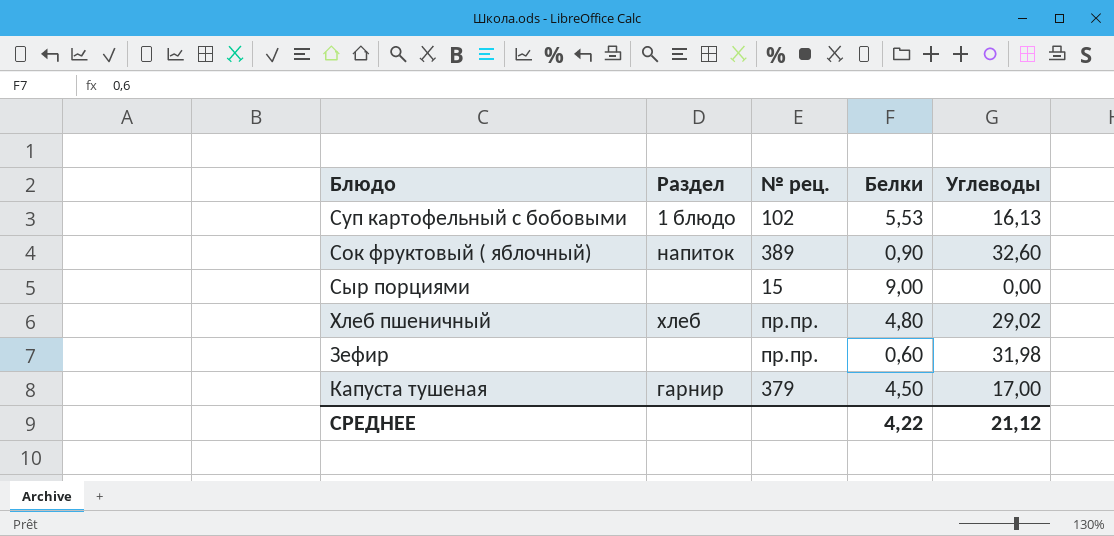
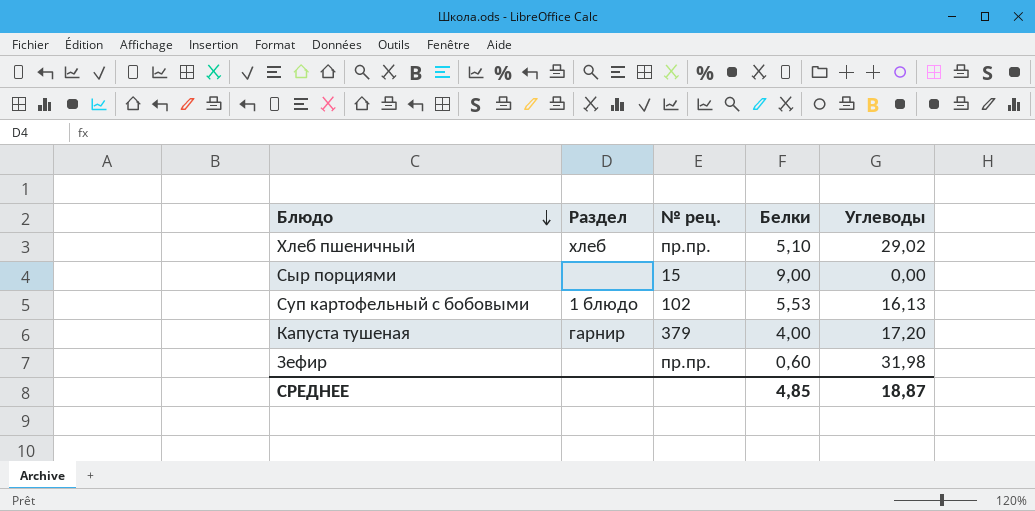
row order: none -> Блюдо descending
row Сок фруктовый ( яблочный): напиток | 389 | 0,90 | 32,60 -> none
Хлеб пшеничный | Белки: 4,80 -> 5,10
Капуста тушеная | Белки: 4,50 -> 4,00
Капуста тушеная | Углеводы: 17,00 -> 17,20
СРЕДНЕЕ | Белки: 4,22 -> 4,85
СРЕДНЕЕ | Углеводы: 21,12 -> 18,87

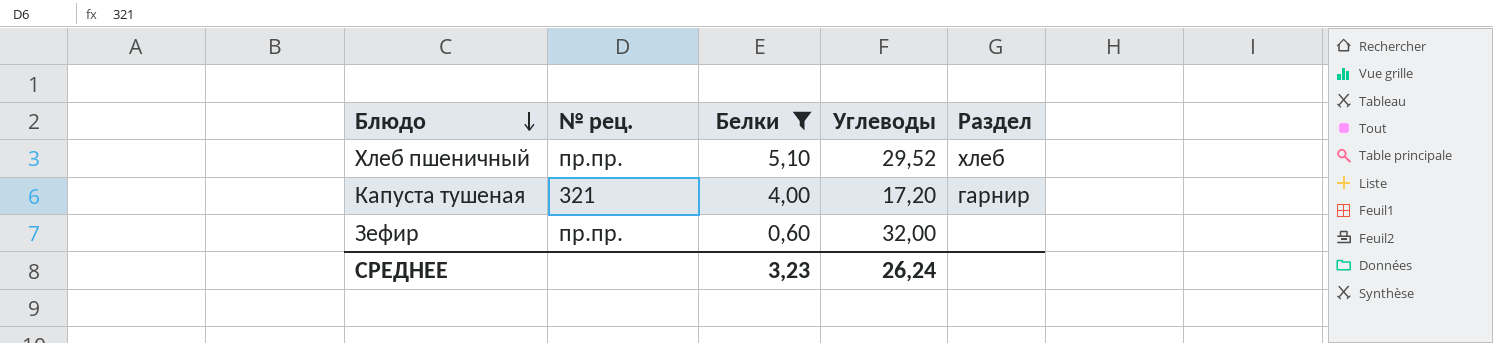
filter: none -> Белки <= 5,10
column Раздел | position: 2 -> 5
Хлеб пшеничный | Углеводы: 29,02 -> 29,52
Капуста тушеная | № рец.: 379 -> 321
Зефир | Углеводы: 31,98 -> 32,00
СРЕДНЕЕ | Белки: 4,85 -> 3,23
СРЕДНЕЕ | Углеводы: 18,87 -> 26,24

